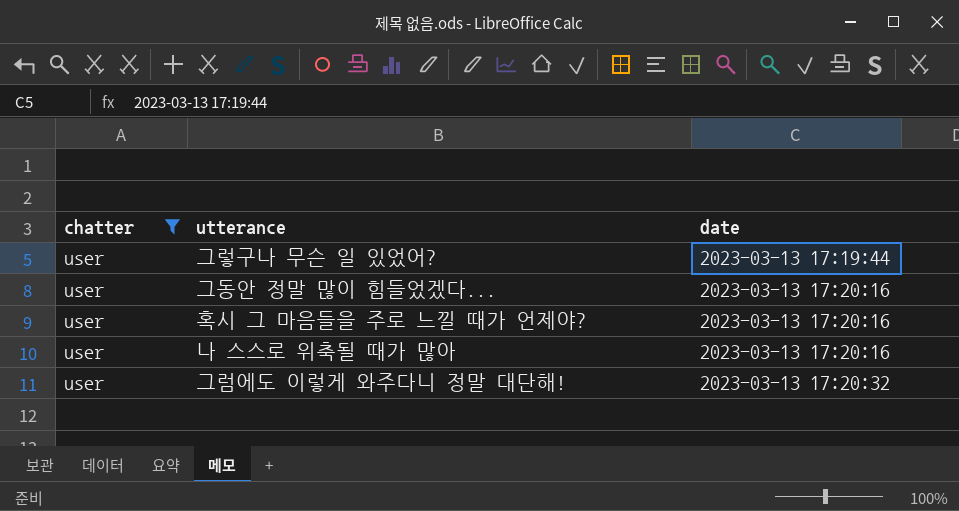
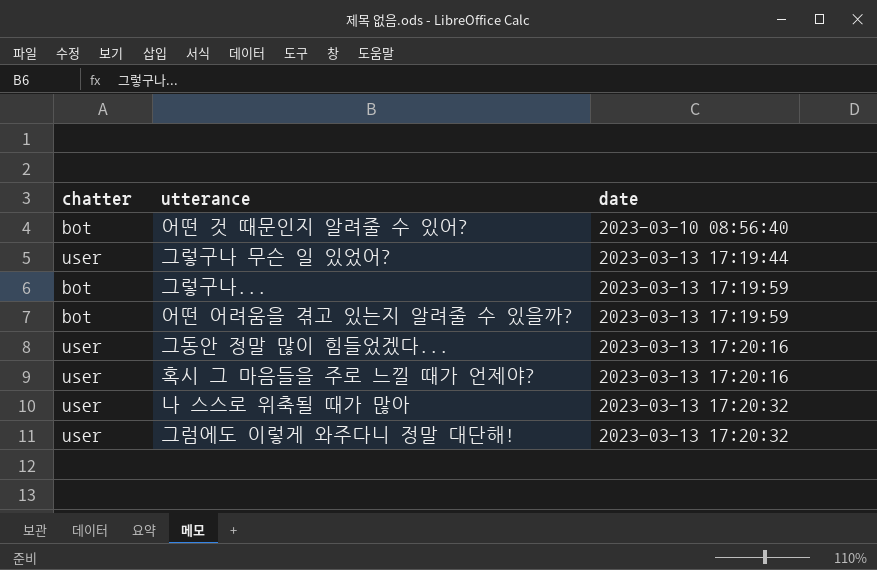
filter: chatter = user -> none
나 스스로 위축될 때가 많아 | date: 2023-03-13 17:20:16 -> 2023-03-13 17:20:32

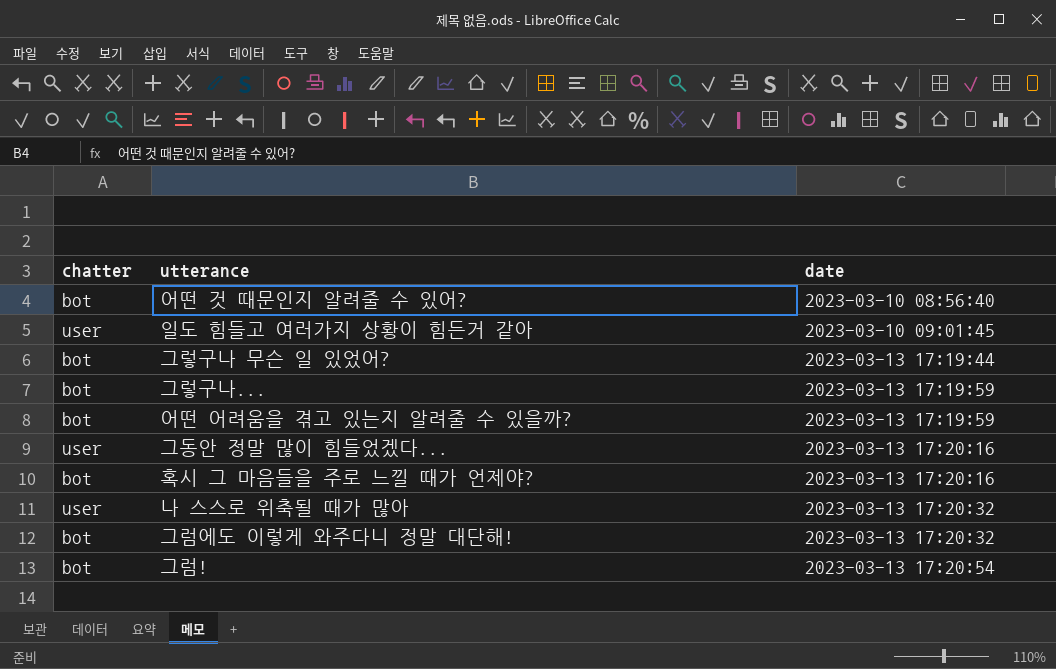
row 일도 힘들고 여러가지 상황이 힘든거 같아: none -> user | 2023-03-10 09:01:45
그렇구나 무슨 일 있었어? | chatter: user -> bot
혹시 그 마음들을 주로 느낄 때가 언제야? | chatter: user -> bot
그럼에도 이렇게 와주다니 정말 대단해! | chatter: user -> bot
row 그럼!: none -> bot | 2023-03-13 17:20:54

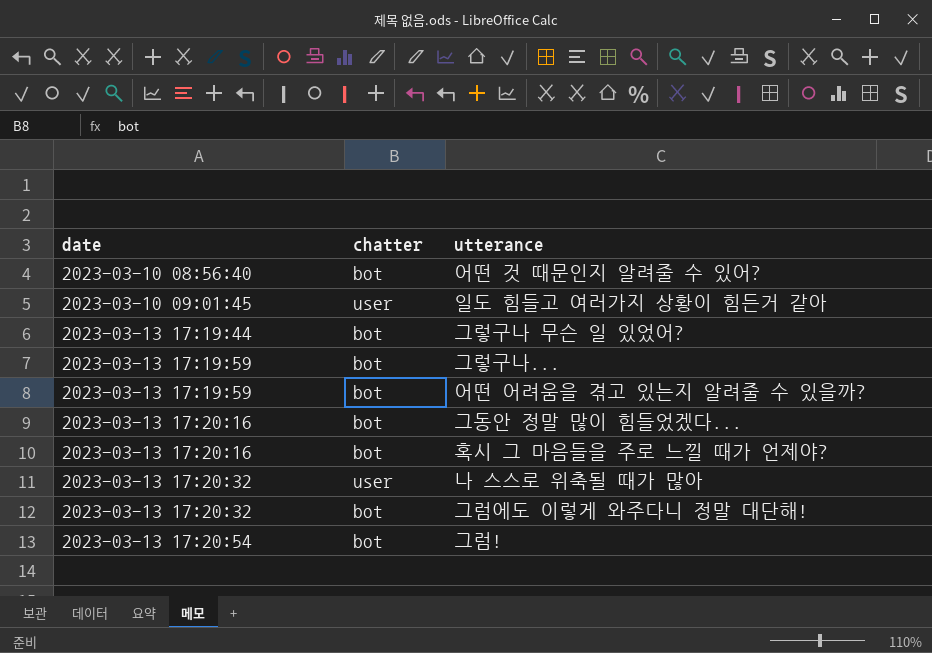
column date | position: 3 -> 1
그동안 정말 많이 힘들었겠다... | chatter: user -> bot

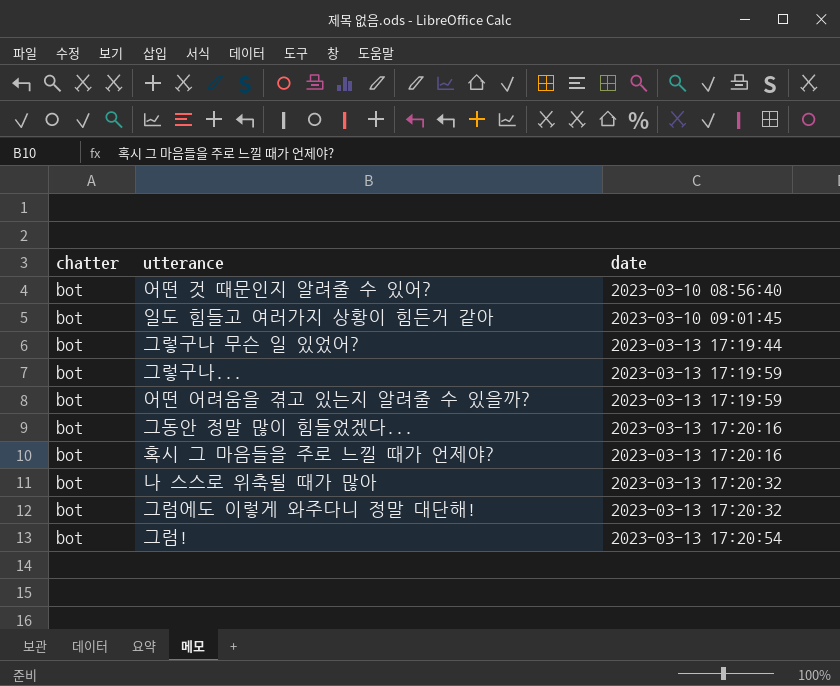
column date | position: 1 -> 3
일도 힘들고 여러가지 상황이 힘든거 같아 | chatter: user -> bot
나 스스로 위축될 때가 많아 | chatter: user -> bot

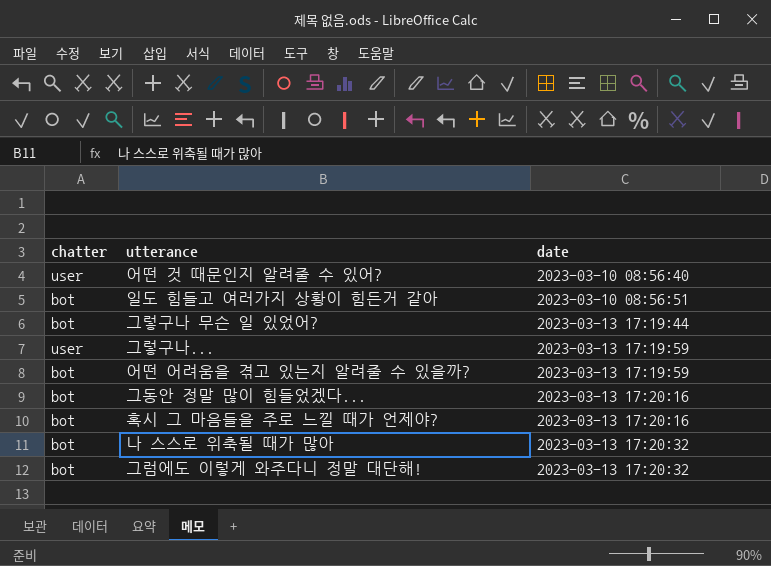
row 그럼!: bot | 2023-03-13 17:20:54 -> none
어떤 것 때문인지 알려줄 수 있어? | chatter: bot -> user
일도 힘들고 여러가지 상황이 힘든거 같아 | date: 2023-03-10 09:01:45 -> 2023-03-10 08:56:51
그렇구나... | chatter: bot -> user

